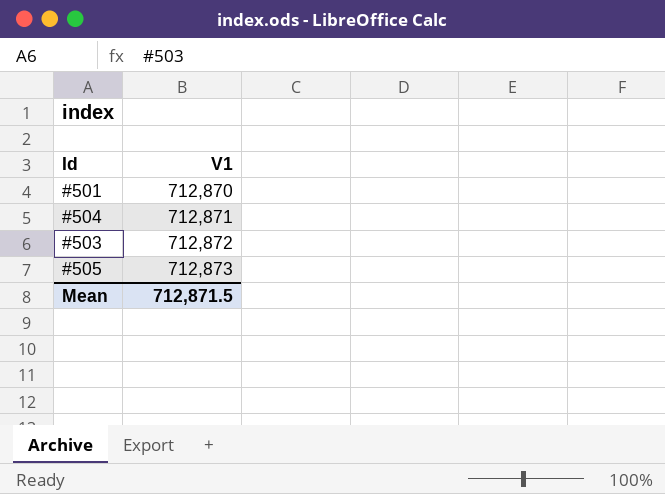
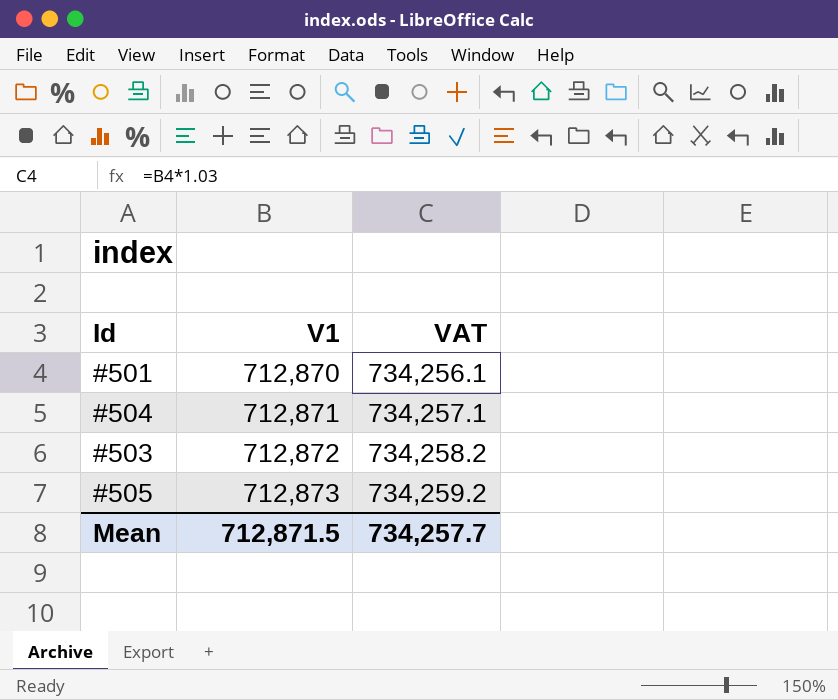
column VAT | formula: none -> [V1] * 1.03

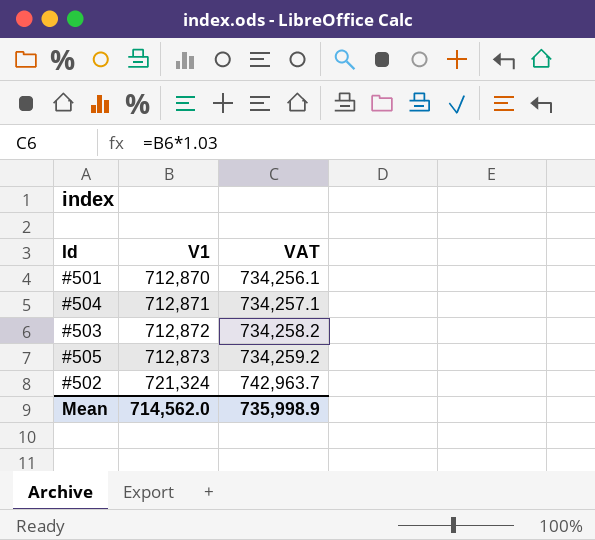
row #502: none -> 721,324 | 742,963.7
Mean | V1: 712,871.5 -> 714,562.0
Mean | VAT: 734,257.7 -> 735,998.9

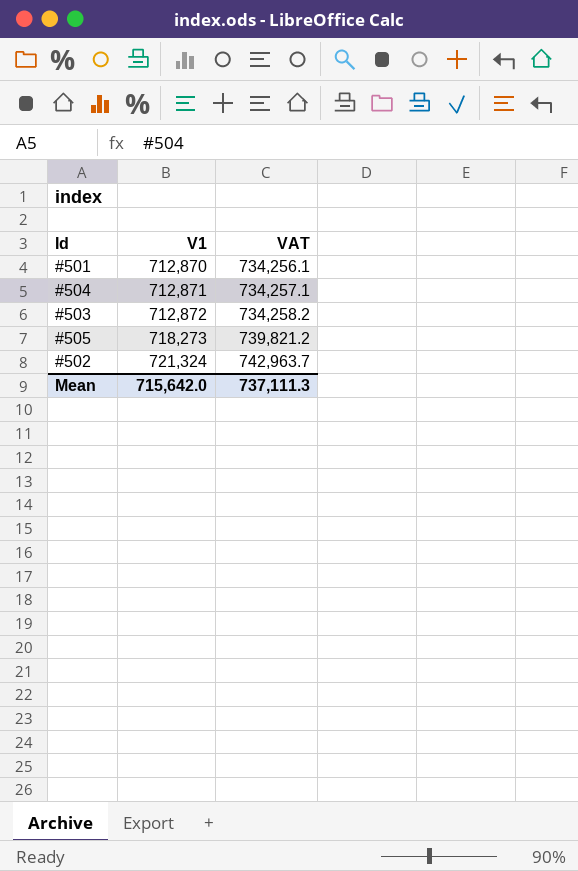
#505 | V1: 712,873 -> 718,273
#505 | VAT: 734,259.2 -> 739,821.2
Mean | V1: 714,562.0 -> 715,642.0
Mean | VAT: 735,998.9 -> 737,111.3

